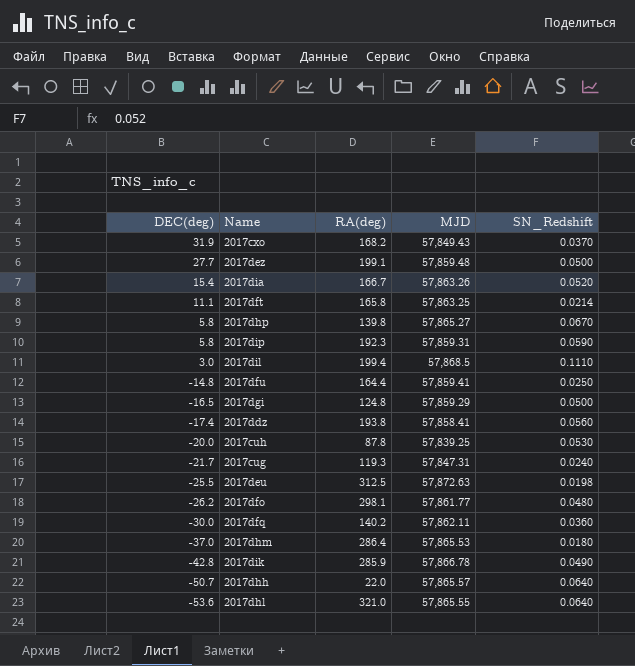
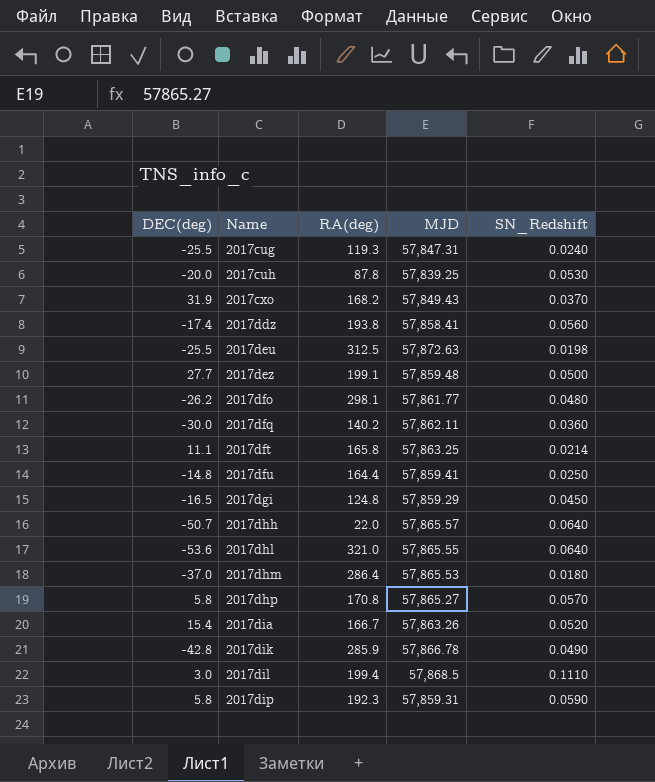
row order: DEC(deg) descending -> Name ascending
2017cug | DEC(deg): -21.7 -> -25.5
2017dgi | SN_Redshift: 0.0500 -> 0.0450
2017dhp | RA(deg): 139.8 -> 170.8
2017dhp | SN_Redshift: 0.0670 -> 0.0570

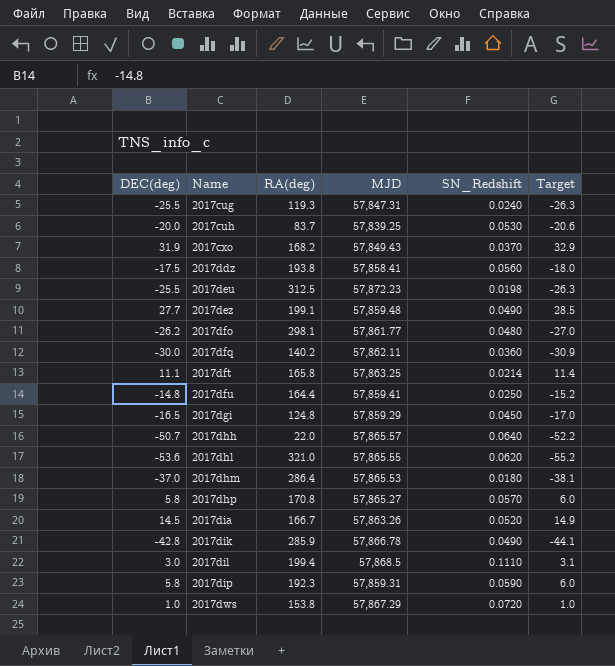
column Target | formula: none -> [DEC(deg)] * 1.03
2017cuh | RA(deg): 87.8 -> 83.7
2017ddz | DEC(deg): -17.4 -> -17.5
2017deu | MJD: 57,872.63 -> 57,872.23
2017dez | SN_Redshift: 0.0500 -> 0.0490
2017dhl | SN_Redshift: 0.0640 -> 0.0620
2017dia | DEC(deg): 15.4 -> 14.5
row 2017dws: none -> 1.0 | 153.8 | 57,867.29 | 0.0720 | 1.0

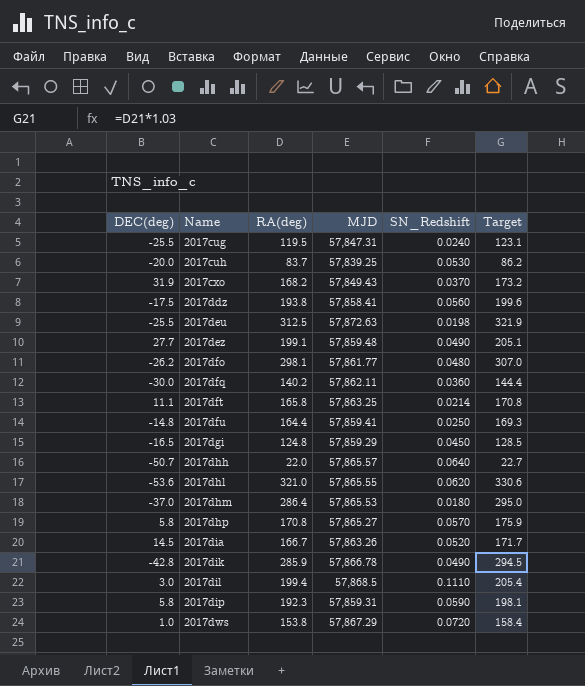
column Target | formula: [DEC(deg)] * 1.03 -> [RA(deg)] * 1.03
2017cug | RA(deg): 119.3 -> 119.5
2017deu | MJD: 57,872.23 -> 57,872.63

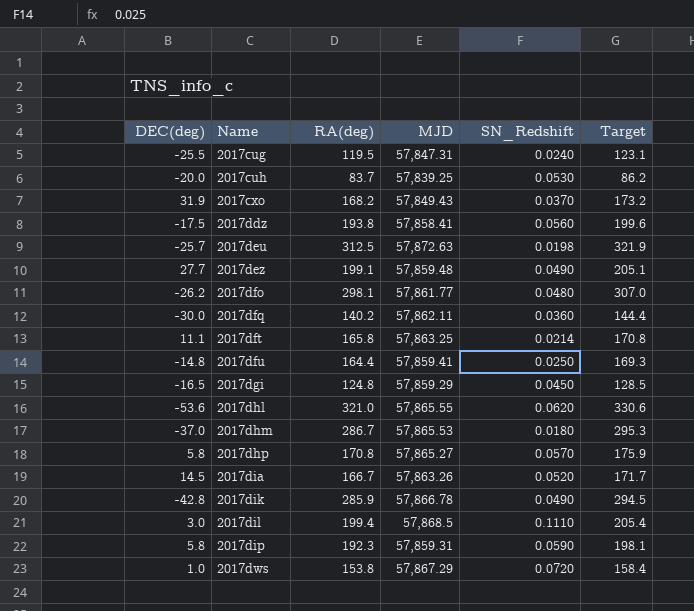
row 2017dhh: -50.7 | 22.0 | 57,865.57 | 0.0640 | 22.7 -> none
2017deu | DEC(deg): -25.5 -> -25.7
2017dhm | RA(deg): 286.4 -> 286.7
2017dhm | Target: 295.0 -> 295.3

